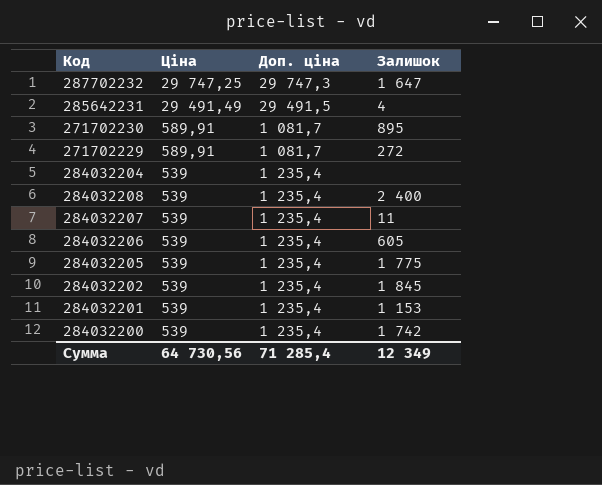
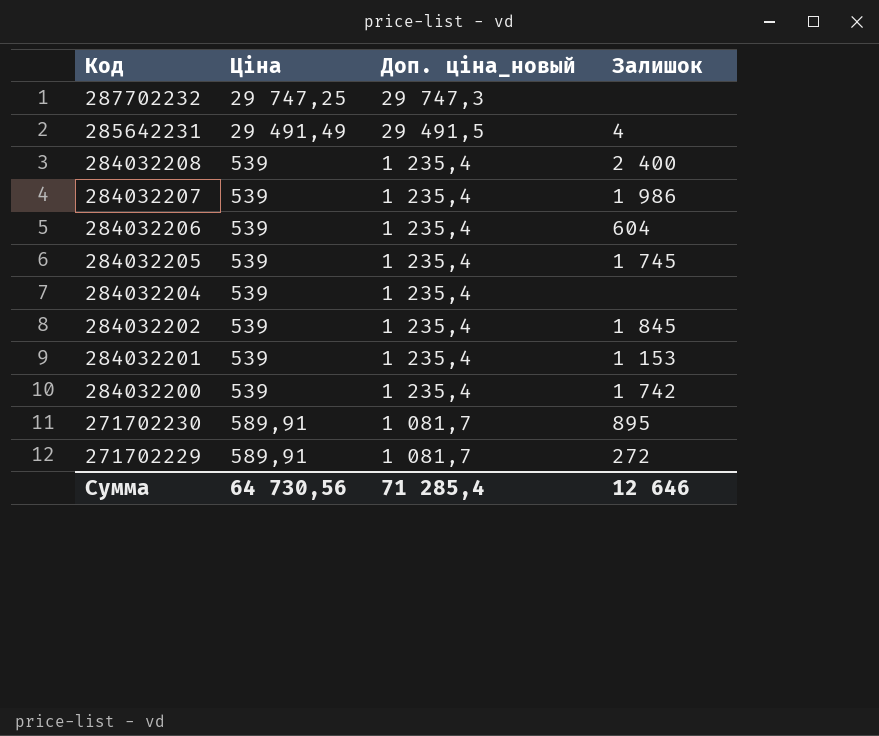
row order: Ціна descending -> Код descending
column name: Доп. ціна -> Доп. ціна_новый
287702232 | Залишок: 1 647 -> none
284032207 | Залишок: 11 -> 1 986
284032206 | Залишок: 605 -> 604
284032205 | Залишок: 1 775 -> 1 745
Сумма | Залишок: 12 349 -> 12 646

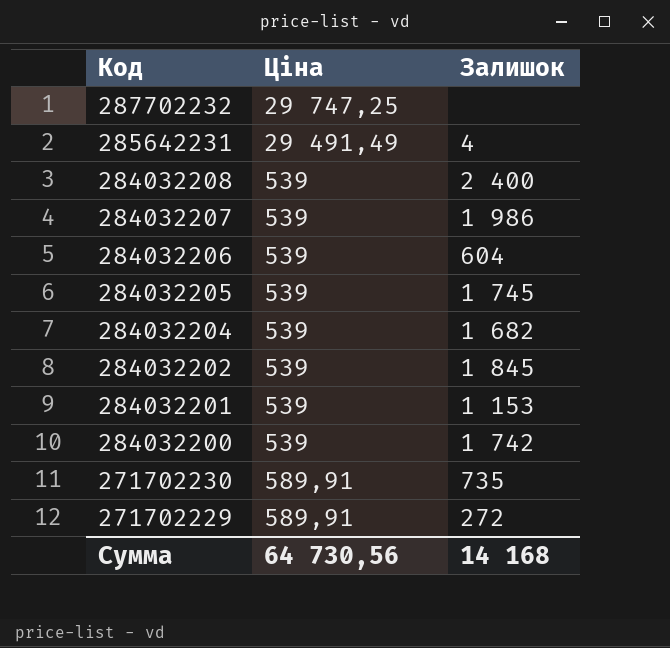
column Доп. ціна_новый | position: 3 -> none
284032204 | Залишок: none -> 1 682
271702230 | Залишок: 895 -> 735
Сумма | Залишок: 12 646 -> 14 168

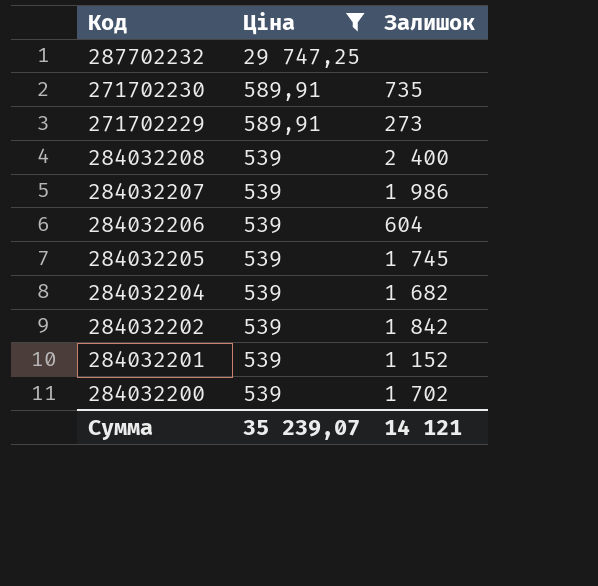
filter: none -> Ціна != 29 491,49
row order: Код descending -> Ціна descending
271702229 | Залишок: 272 -> 273
284032202 | Залишок: 1 845 -> 1 842
284032201 | Залишок: 1 153 -> 1 152
284032200 | Залишок: 1 742 -> 1 702
Сумма | Ціна: 64 730,56 -> 35 239,07
Сумма | Залишок: 14 168 -> 14 121

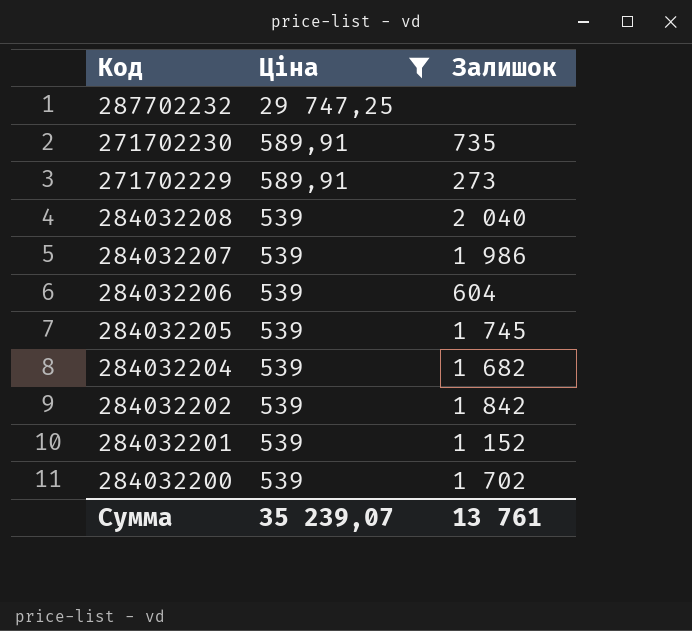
284032208 | Залишок: 2 400 -> 2 040
Сумма | Залишок: 14 121 -> 13 761

